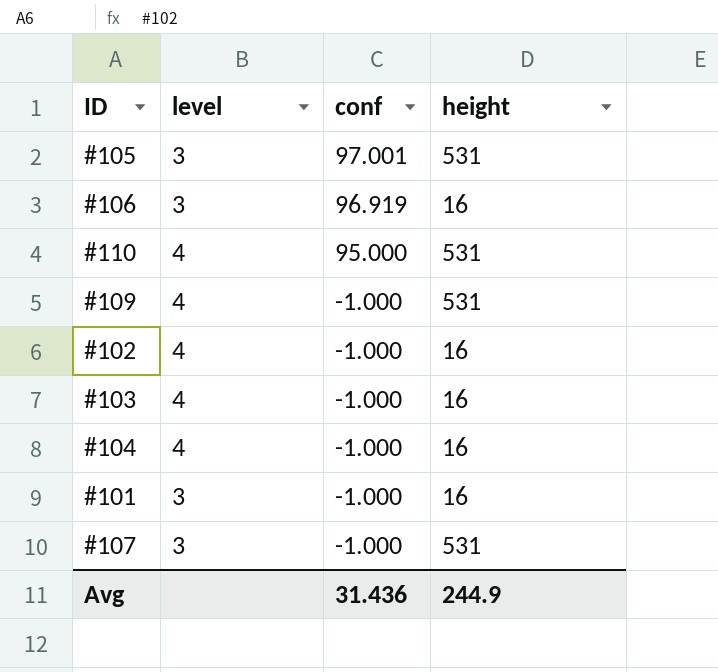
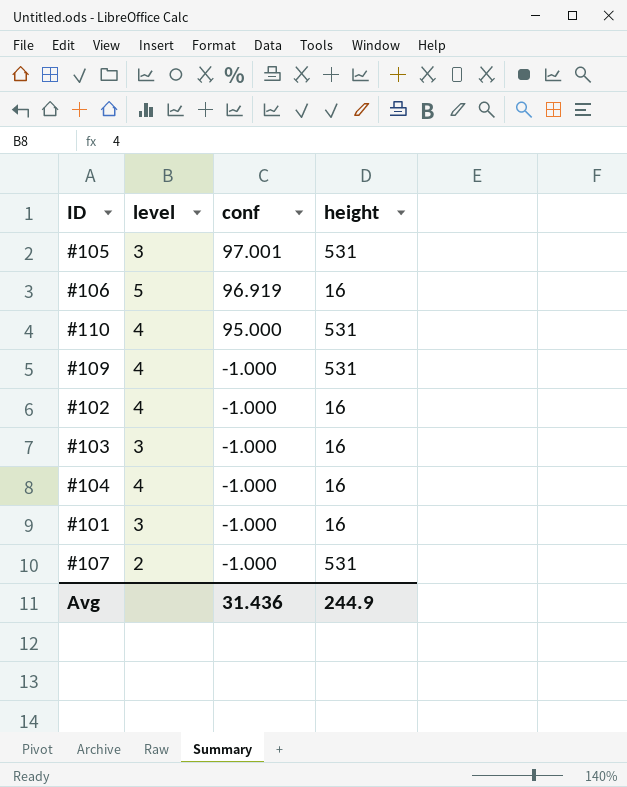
#106 | level: 3 -> 5
#103 | level: 4 -> 3
#107 | level: 3 -> 2

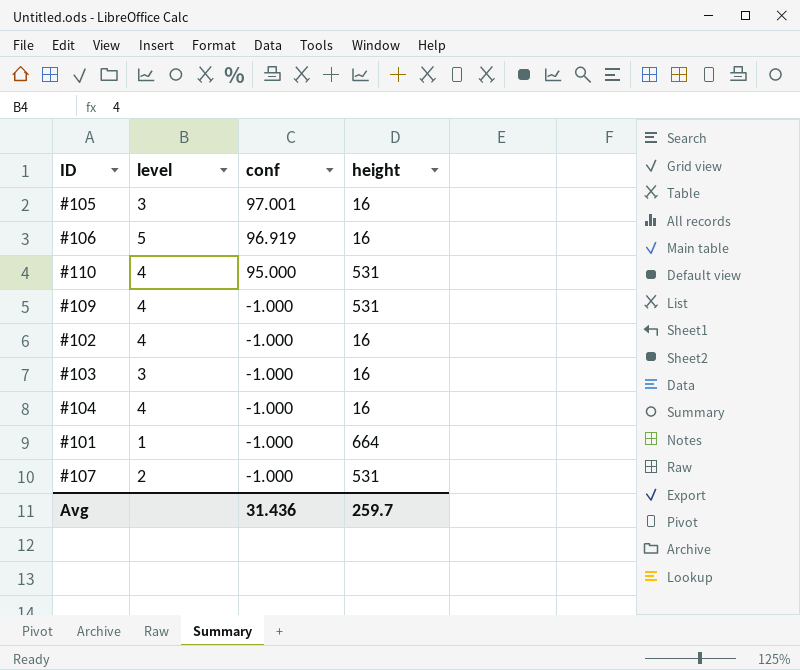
#105 | height: 531 -> 16
#101 | level: 3 -> 1
#101 | height: 16 -> 664
Avg | height: 244.9 -> 259.7

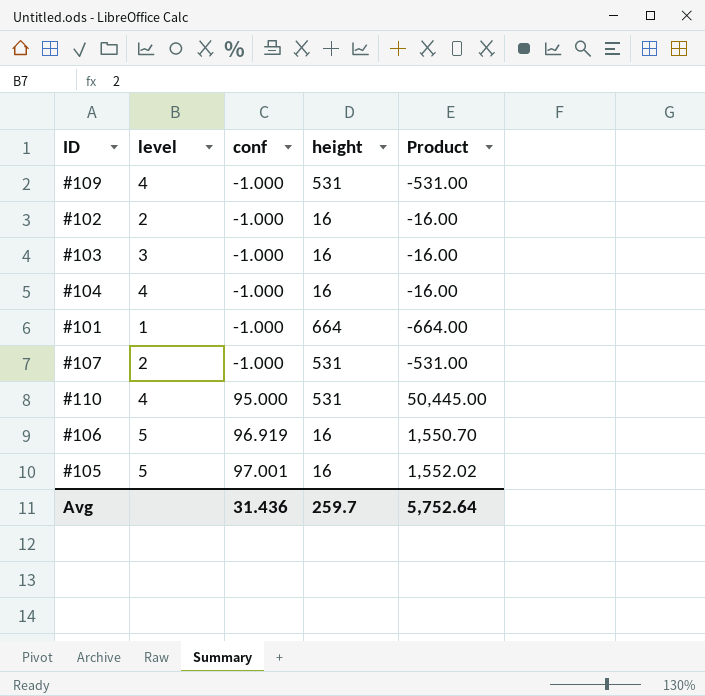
row order: conf descending -> conf ascending
column Product | formula: none -> [conf] * [height]
#102 | level: 4 -> 2
#105 | level: 3 -> 5

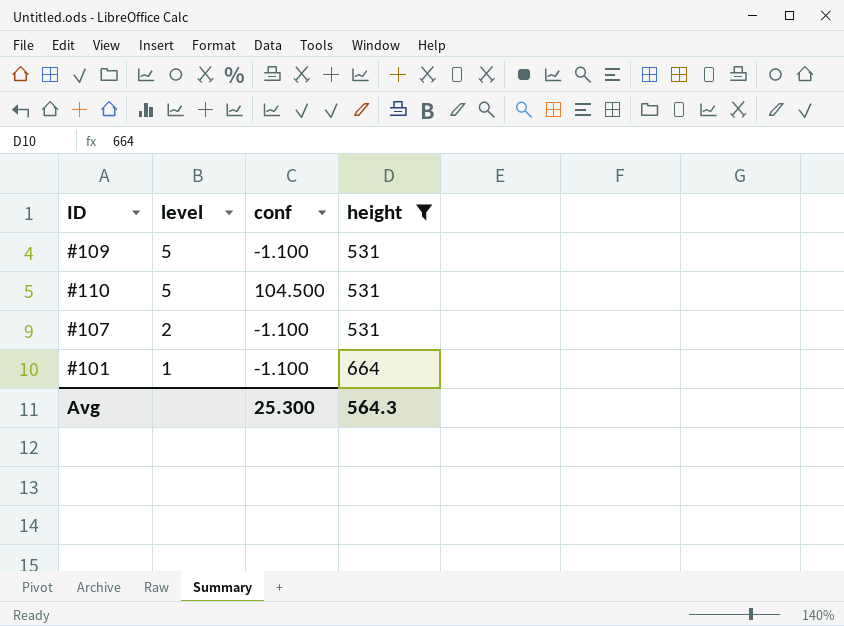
filter: none -> height != 16
row order: conf ascending -> level descending
column Product | formula: [conf] * [height] -> none
#109 | level: 4 -> 5
#109 | conf: -1.000 -> -1.100
#110 | level: 4 -> 5
#110 | conf: 95.000 -> 104.500
#107 | conf: -1.000 -> -1.100
#101 | conf: -1.000 -> -1.100
Avg | conf: 31.436 -> 25.300
Avg | height: 259.7 -> 564.3

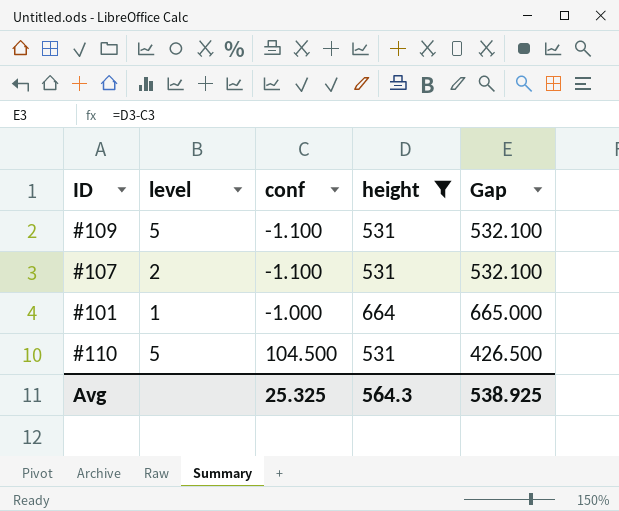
row order: level descending -> conf ascending
column Gap | formula: none -> [height] - [conf]
#101 | conf: -1.100 -> -1.000
Avg | conf: 25.300 -> 25.325

